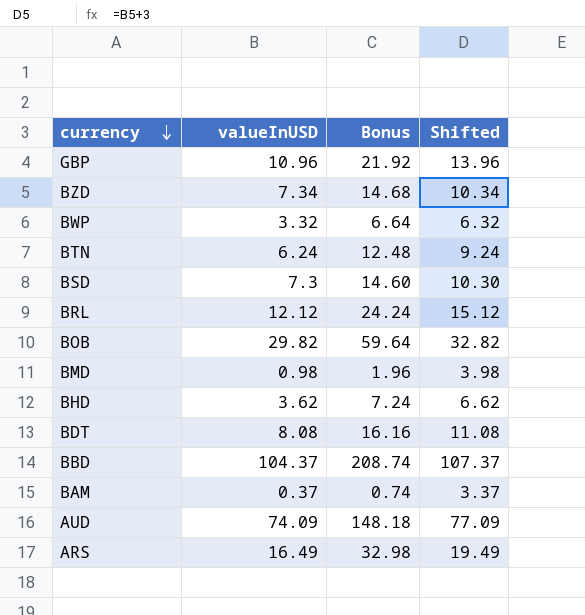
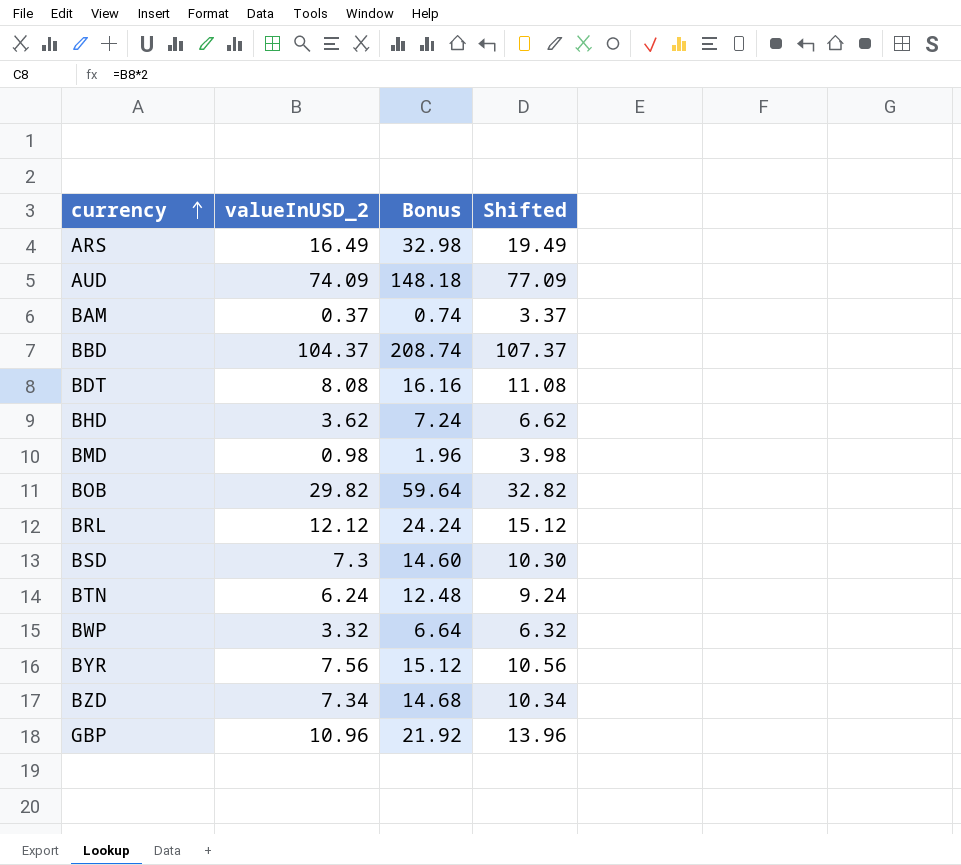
row order: currency descending -> currency ascending
column name: valueInUSD -> valueInUSD_2
row BYR: none -> 7.56 | 15.12 | 10.56

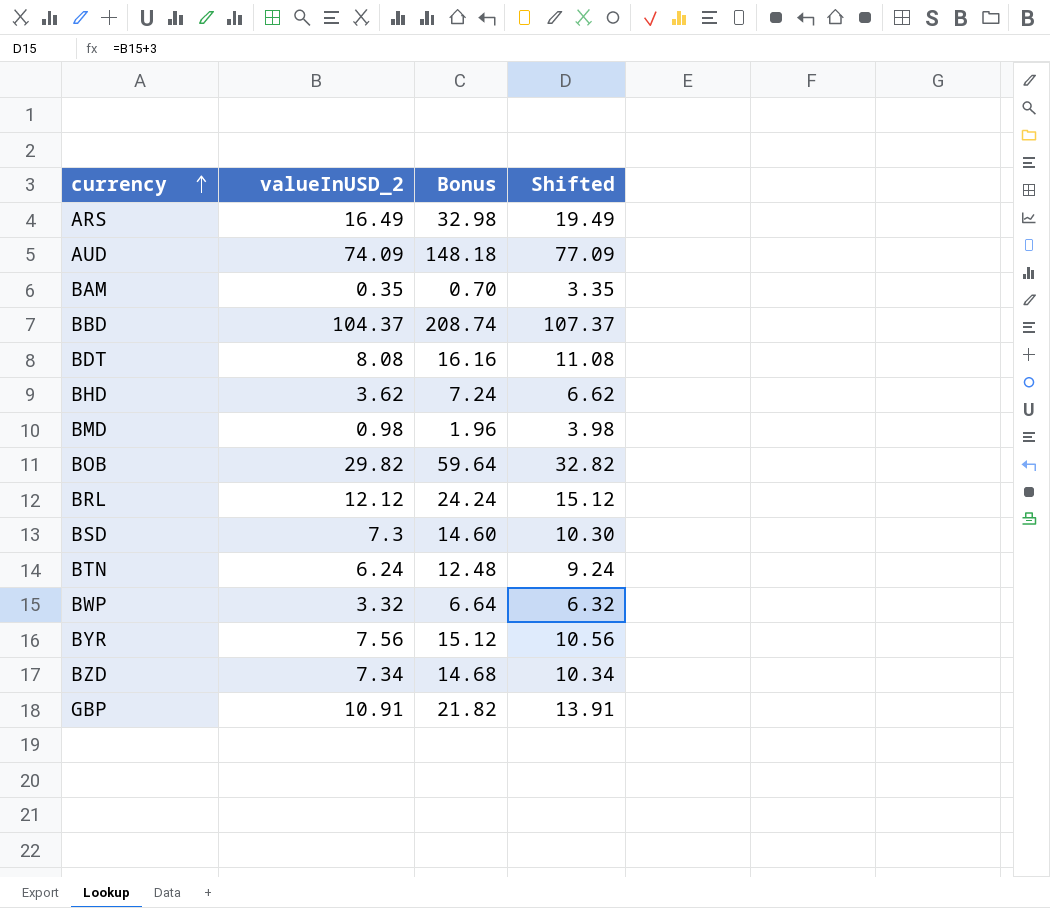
BAM | valueInUSD_2: 0.37 -> 0.35
BAM | Bonus: 0.74 -> 0.70
BAM | Shifted: 3.37 -> 3.35
GBP | valueInUSD_2: 10.96 -> 10.91
GBP | Bonus: 21.92 -> 21.82
GBP | Shifted: 13.96 -> 13.91

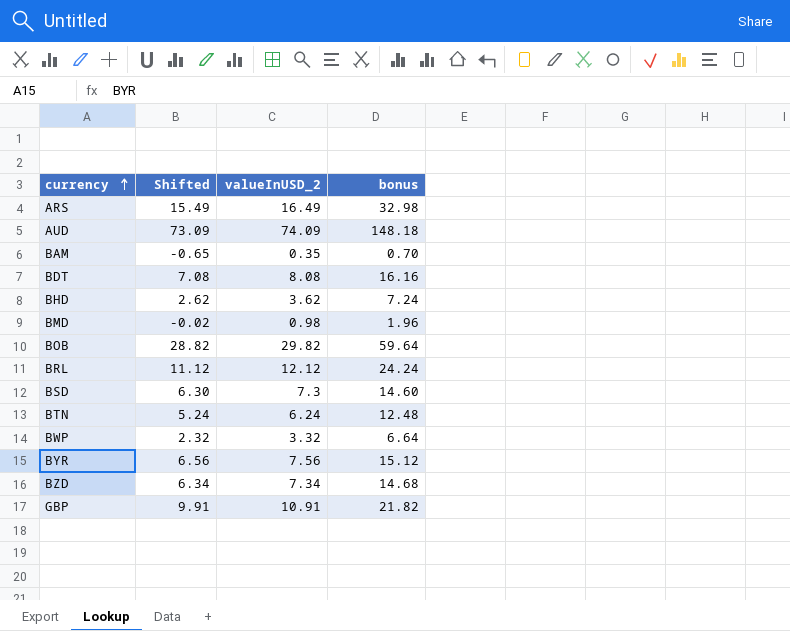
column Shifted | formula: [valueInUSD_2] + 3 -> [valueInUSD_2] - 1
column Shifted | position: 4 -> 2
column name: Bonus -> bonus
row BBD: 104.37 | 208.74 | 107.37 -> none

